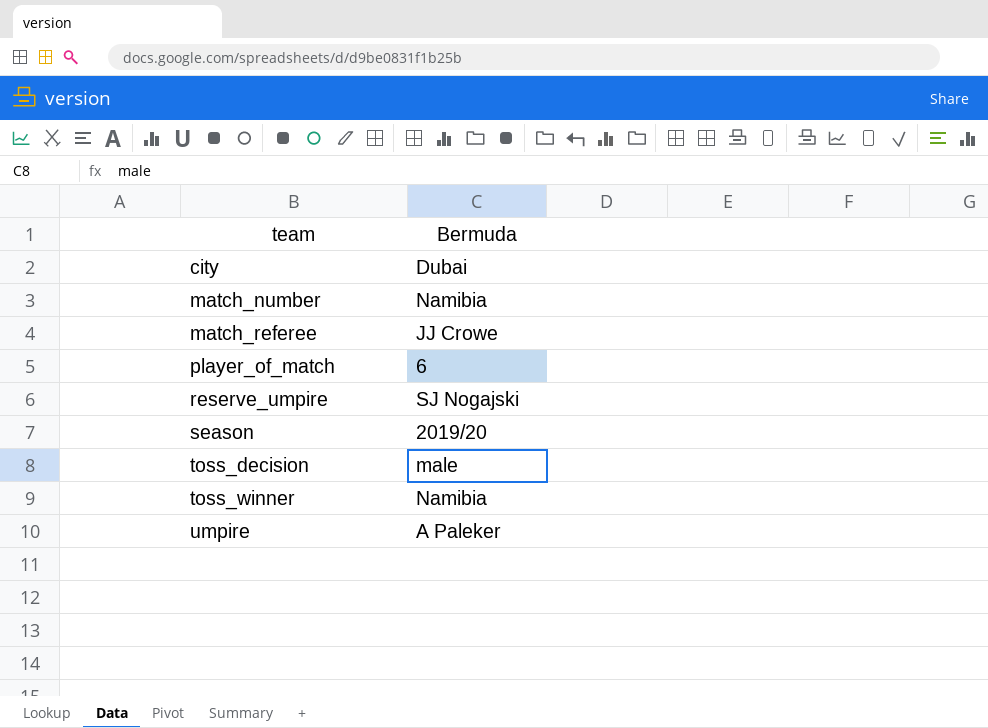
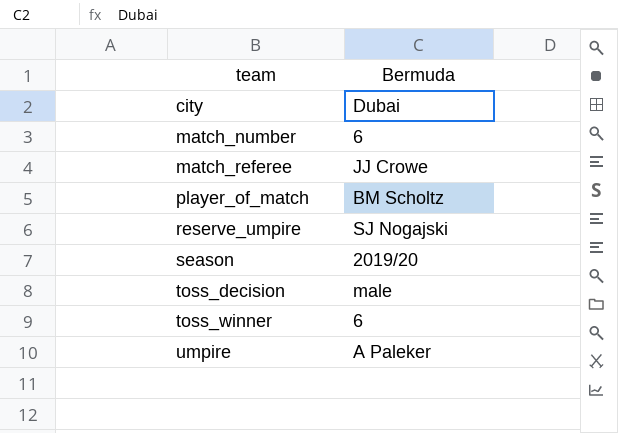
match_number | Bermuda: Namibia -> 6
player_of_match | Bermuda: 6 -> BM Scholtz
toss_winner | Bermuda: Namibia -> 6

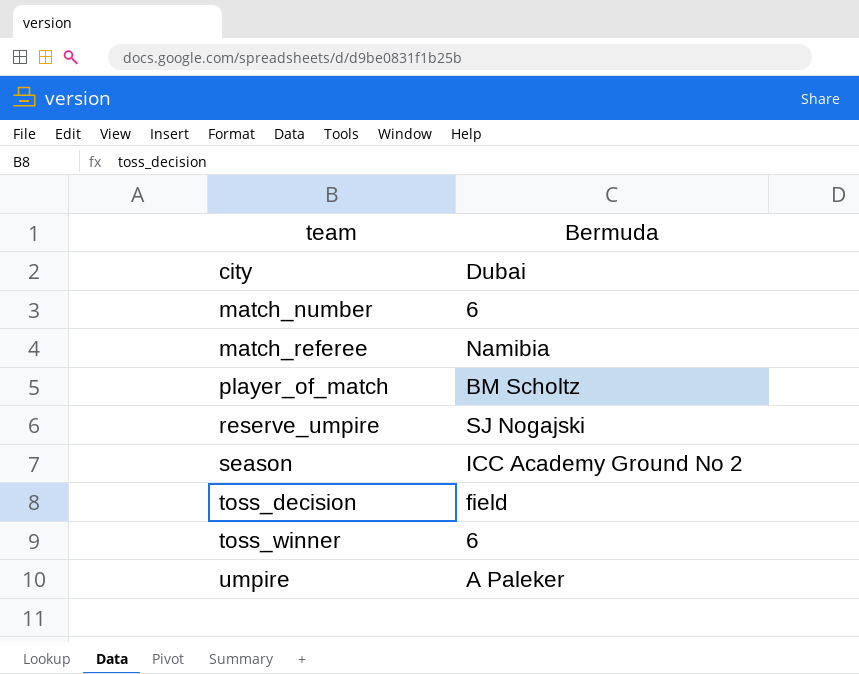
match_referee | Bermuda: JJ Crowe -> Namibia
season | Bermuda: 2019/20 -> ICC Academy Ground No 2
toss_decision | Bermuda: male -> field

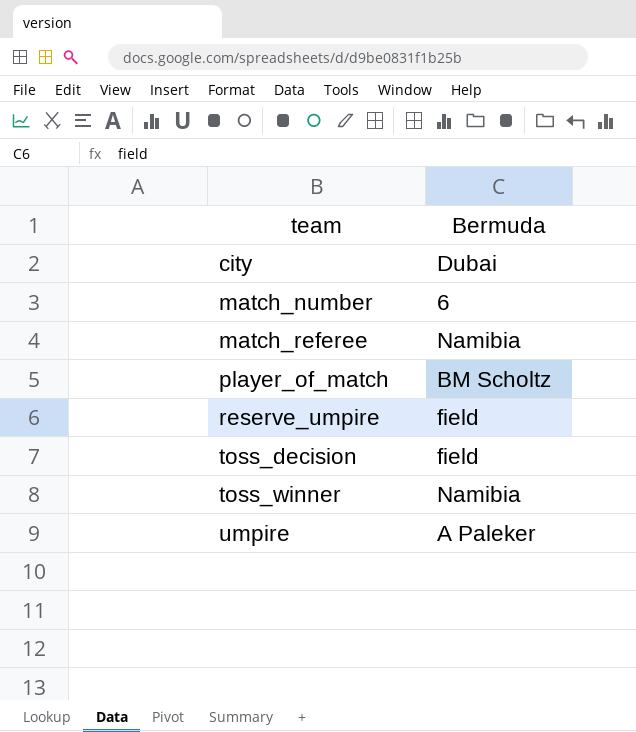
row season: ICC Academy Ground No 2 -> none
reserve_umpire | Bermuda: SJ Nogajski -> field
toss_winner | Bermuda: 6 -> Namibia

